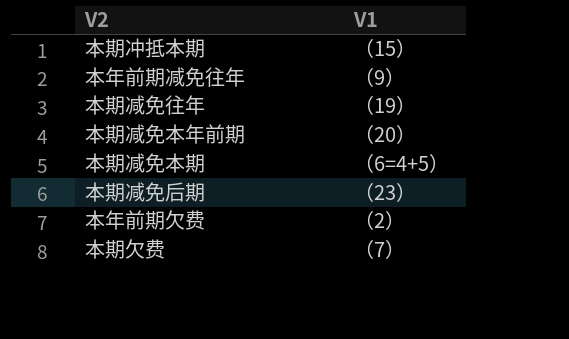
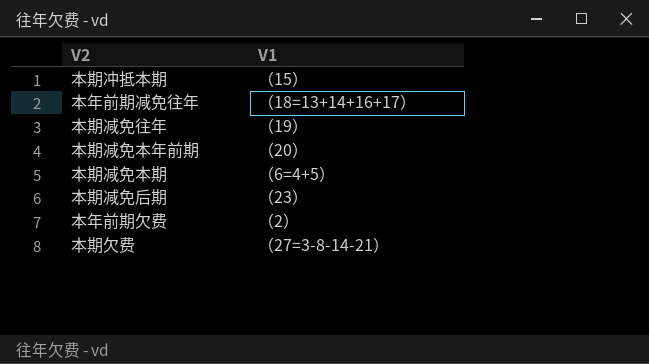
本年前期减免往年 | V1: （9） -> （18=13+14+16+17）
本期欠费 | V1: （7） -> （27=3-8-14-21）

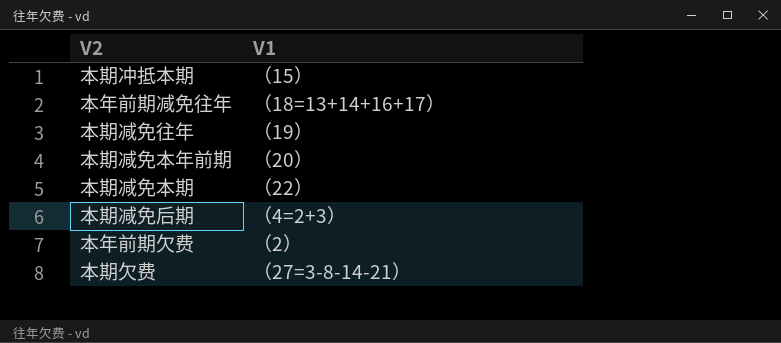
本期减免本期 | V1: （6=4+5） -> （22）
本期减免后期 | V1: （23） -> （4=2+3）

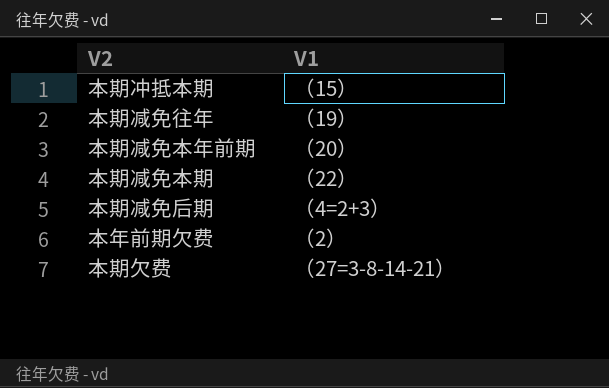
row 本年前期减免往年: （18=13+14+16+17） -> none

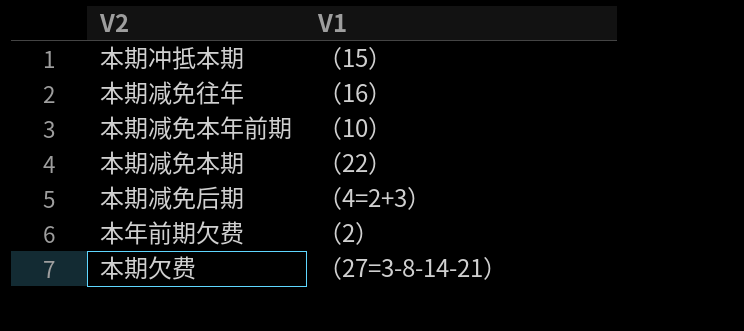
本期减免往年 | V1: （19） -> （16）
本期减免本年前期 | V1: （20） -> （10）

